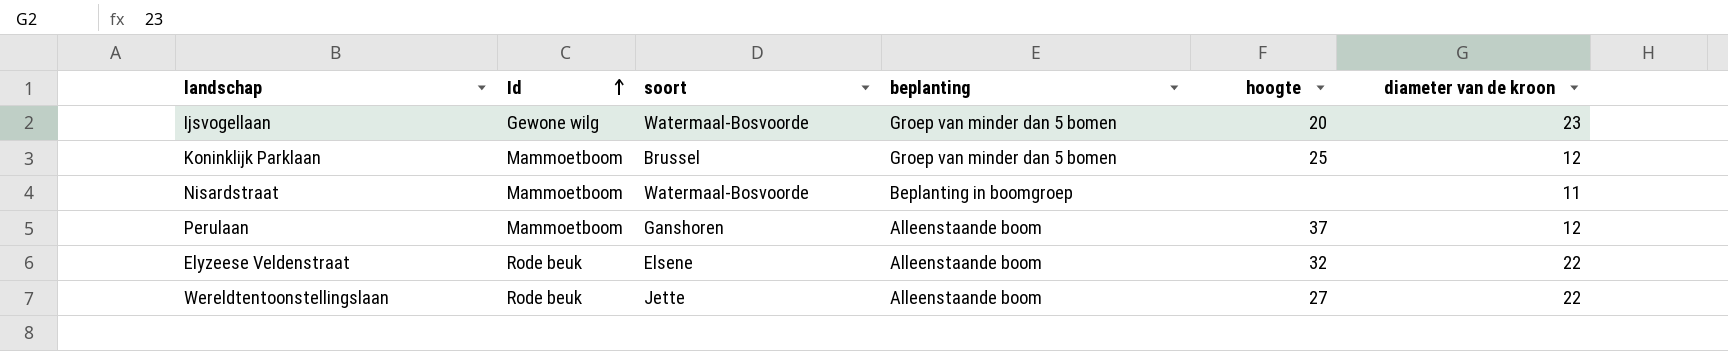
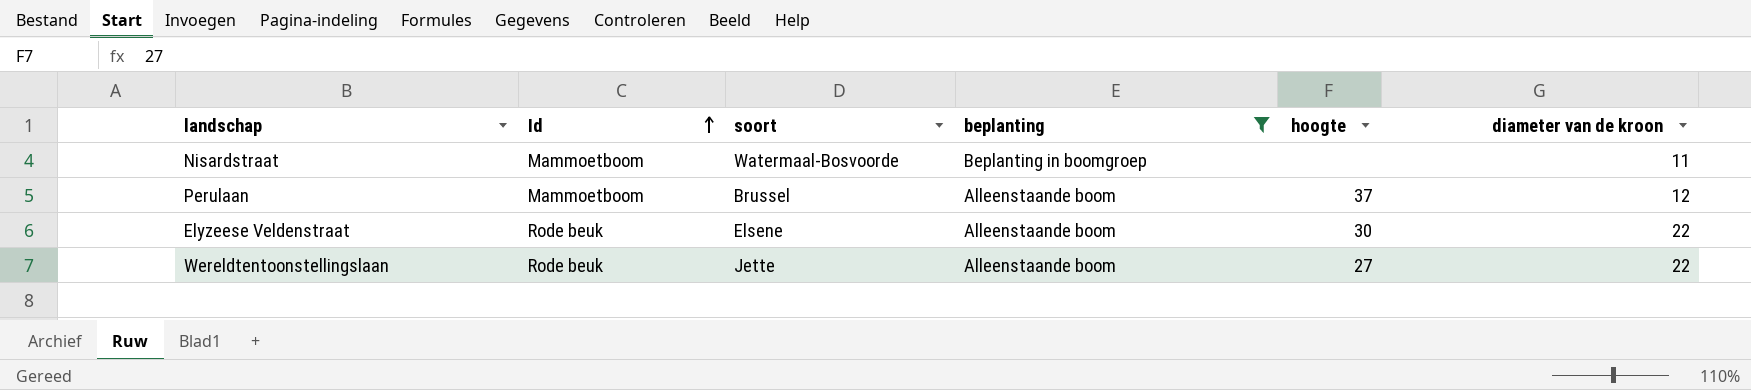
filter: none -> beplanting != Groep van minder dan 5 bomen
Perulaan | soort: Ganshoren -> Brussel
Elyzeese Veldenstraat | hoogte: 32 -> 30

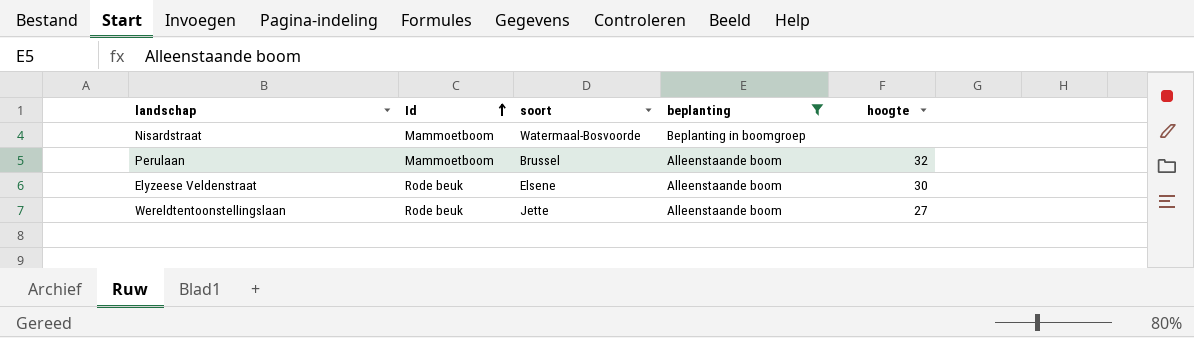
column diameter van de kroon | position: 6 -> none
Perulaan | hoogte: 37 -> 32

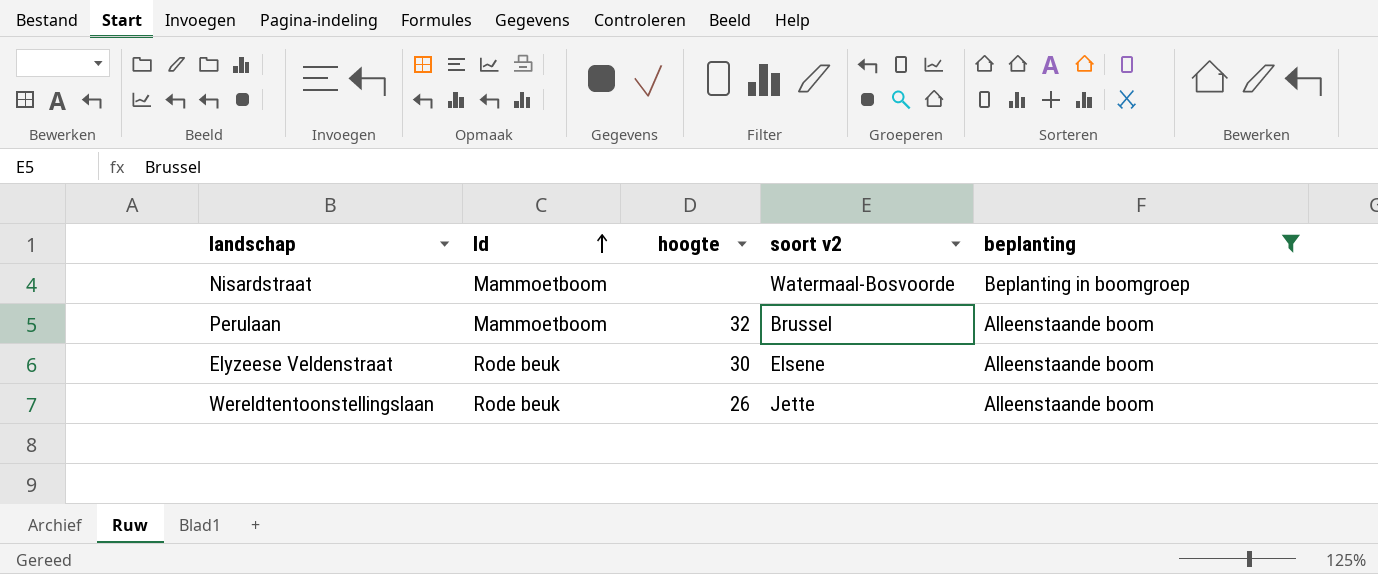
column hoogte | position: 5 -> 3
column name: soort -> soort v2
Wereldtentoonstellingslaan | hoogte: 27 -> 26

